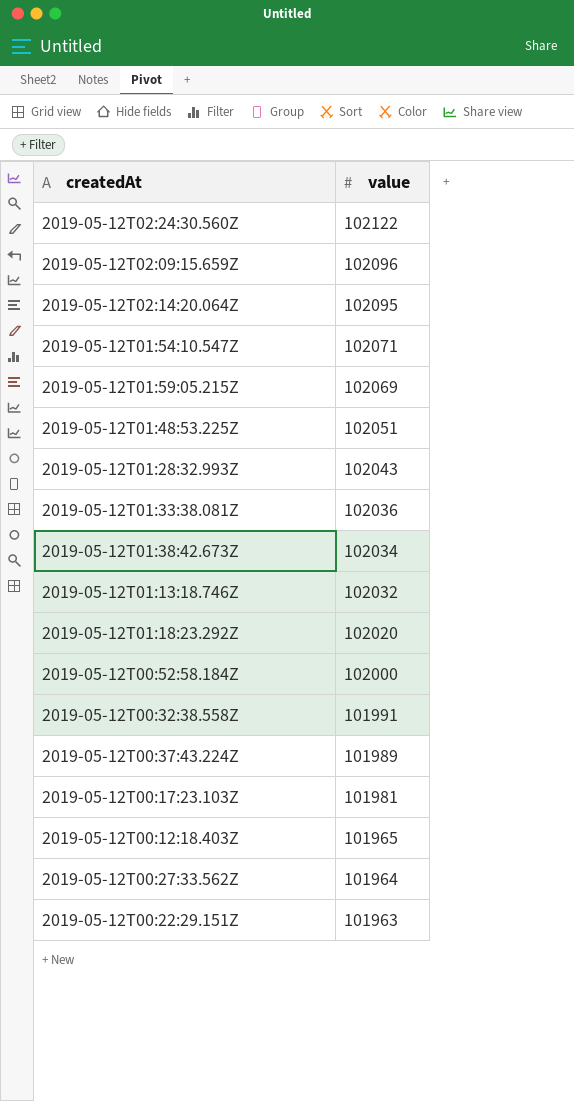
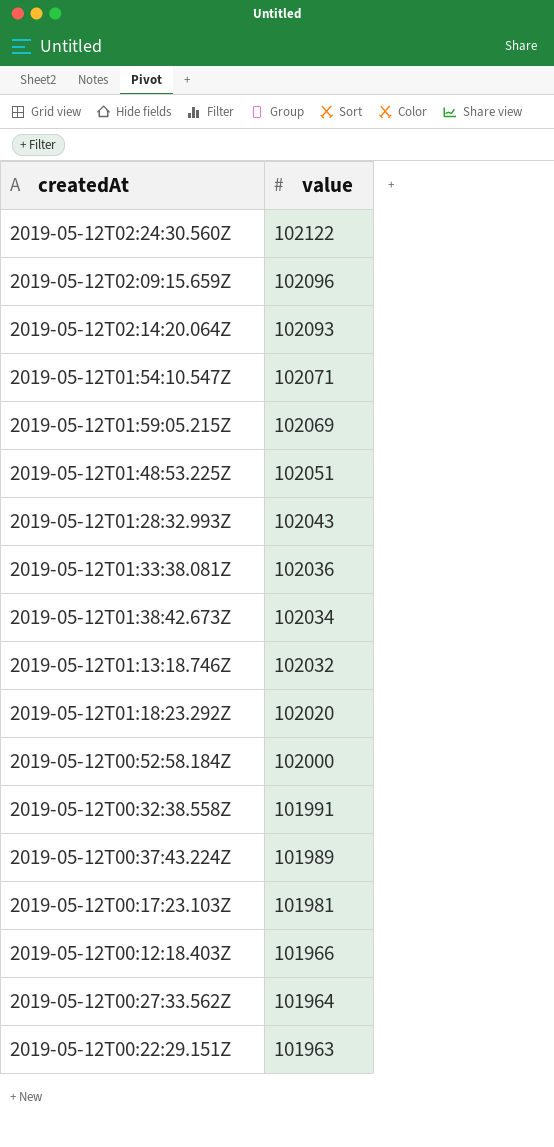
2019-05-12T02:14:20.064Z | value: 102095 -> 102093
2019-05-12T00:12:18.403Z | value: 101965 -> 101966

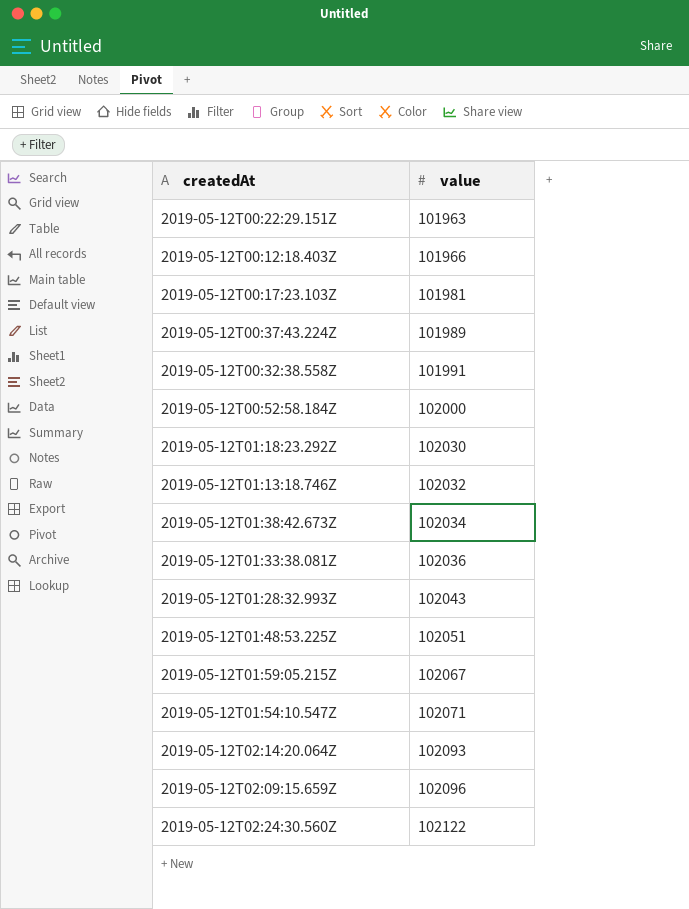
row order: value descending -> value ascending
row 2019-05-12T00:27:33.562Z: 101964 -> none
2019-05-12T01:18:23.292Z | value: 102020 -> 102030
2019-05-12T01:59:05.215Z | value: 102069 -> 102067

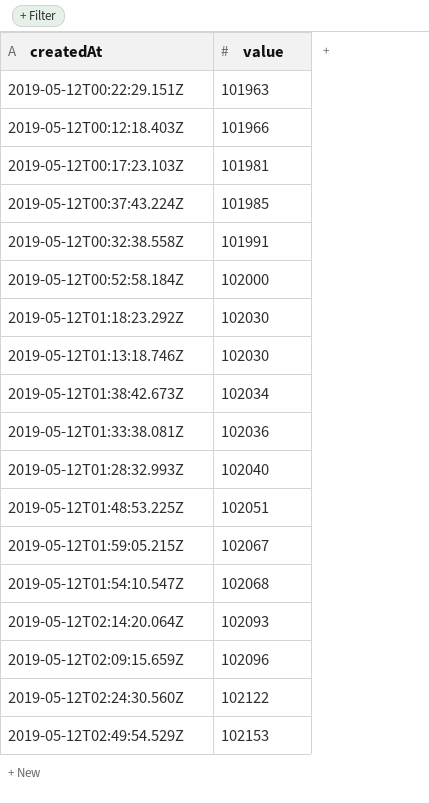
2019-05-12T00:37:43.224Z | value: 101989 -> 101985
2019-05-12T01:13:18.746Z | value: 102032 -> 102030
2019-05-12T01:28:32.993Z | value: 102043 -> 102040
2019-05-12T01:54:10.547Z | value: 102071 -> 102068
row 2019-05-12T02:49:54.529Z: none -> 102153

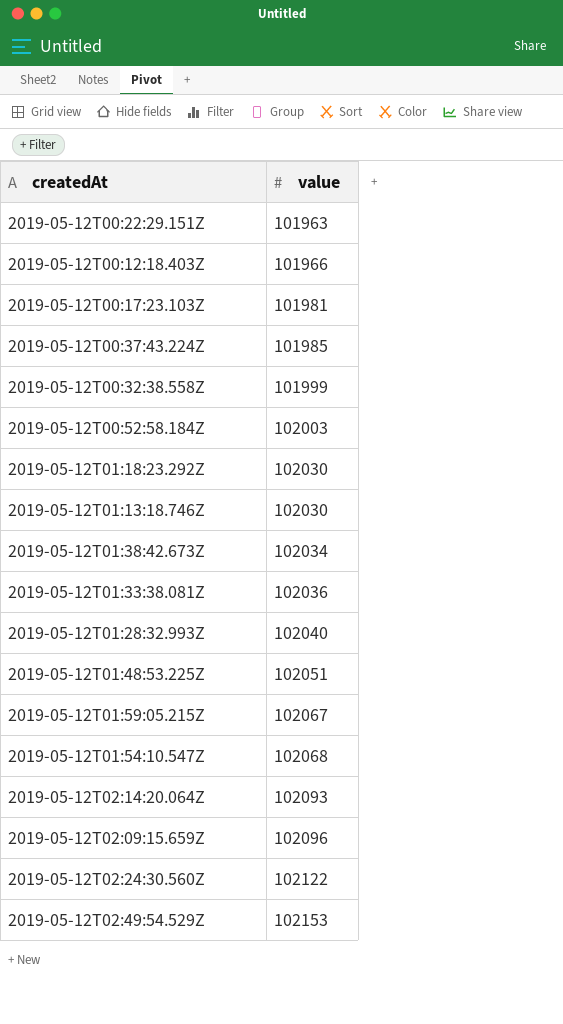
2019-05-12T00:32:38.558Z | value: 101991 -> 101999
2019-05-12T00:52:58.184Z | value: 102000 -> 102003

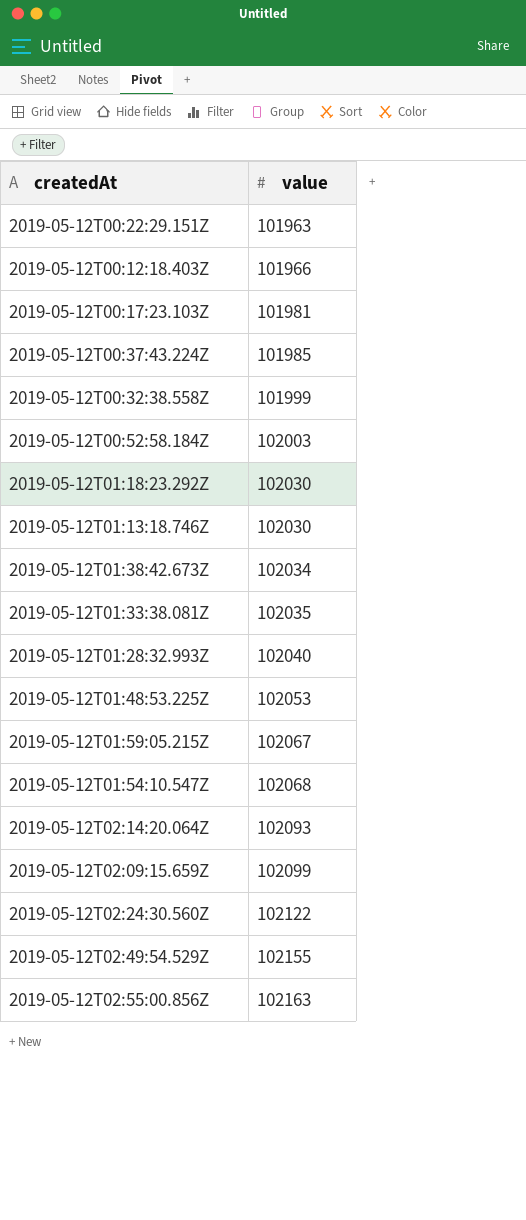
2019-05-12T01:33:38.081Z | value: 102036 -> 102035
2019-05-12T01:48:53.225Z | value: 102051 -> 102053
2019-05-12T02:09:15.659Z | value: 102096 -> 102099
2019-05-12T02:49:54.529Z | value: 102153 -> 102155
row 2019-05-12T02:55:00.856Z: none -> 102163

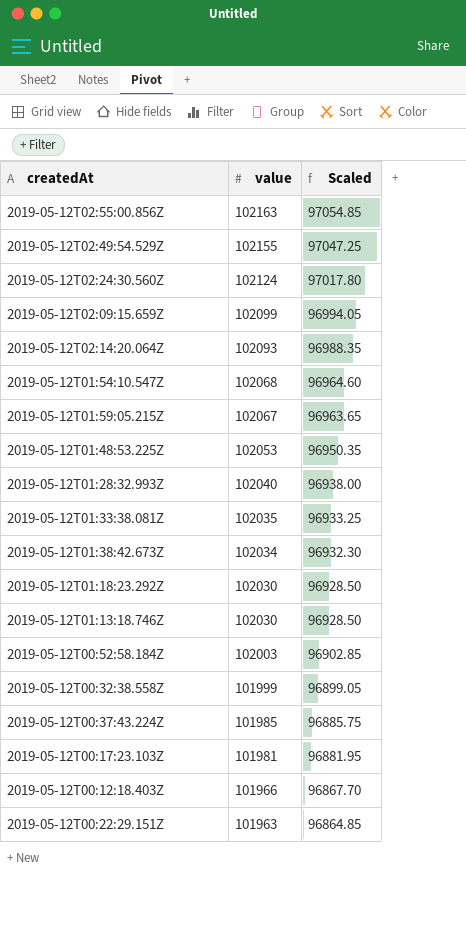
row order: value ascending -> value descending
column Scaled | formula: none -> [value] * 0.95
2019-05-12T02:24:30.560Z | value: 102122 -> 102124

